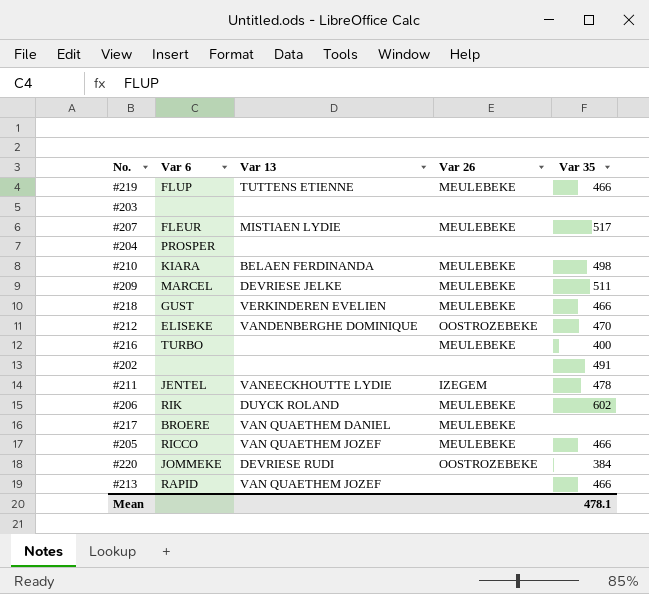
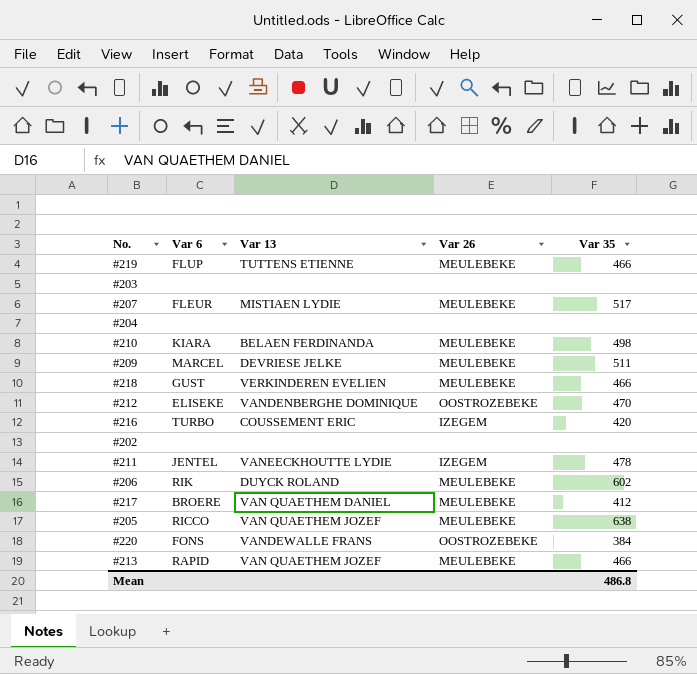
#204 | Var 6: PROSPER -> none
#216 | Var 13: none -> COUSSEMENT ERIC
#216 | Var 26: MEULEBEKE -> IZEGEM
#216 | Var 35: 400 -> 420
#202 | Var 35: 491 -> none
#217 | Var 35: none -> 412
#205 | Var 35: 466 -> 638
#220 | Var 6: JOMMEKE -> FONS
#220 | Var 13: DEVRIESE RUDI -> VANDEWALLE FRANS
#213 | Var 26: none -> MEULEBEKE
Mean | Var 35: 478.1 -> 486.8

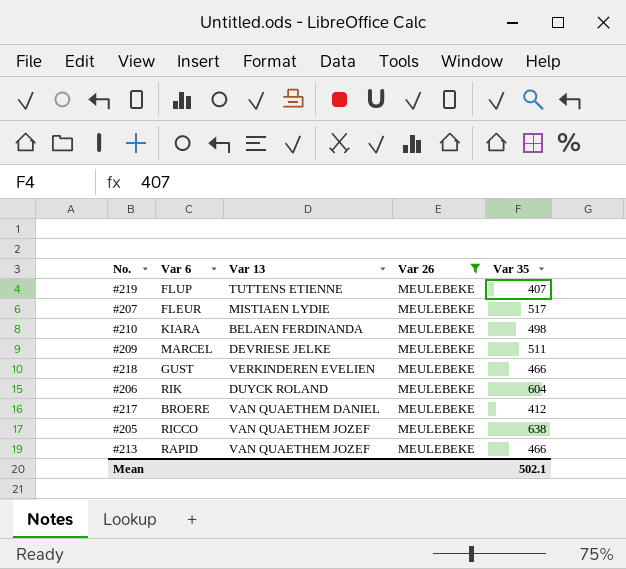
filter: none -> Var 26 = MEULEBEKE
#219 | Var 35: 466 -> 407
#206 | Var 35: 602 -> 604
Mean | Var 35: 486.8 -> 502.1

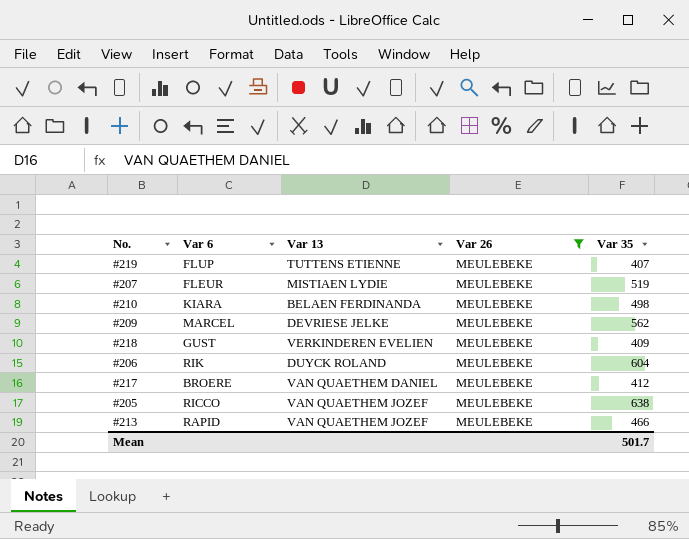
#207 | Var 35: 517 -> 519
#209 | Var 35: 511 -> 562
#218 | Var 35: 466 -> 409
Mean | Var 35: 502.1 -> 501.7

